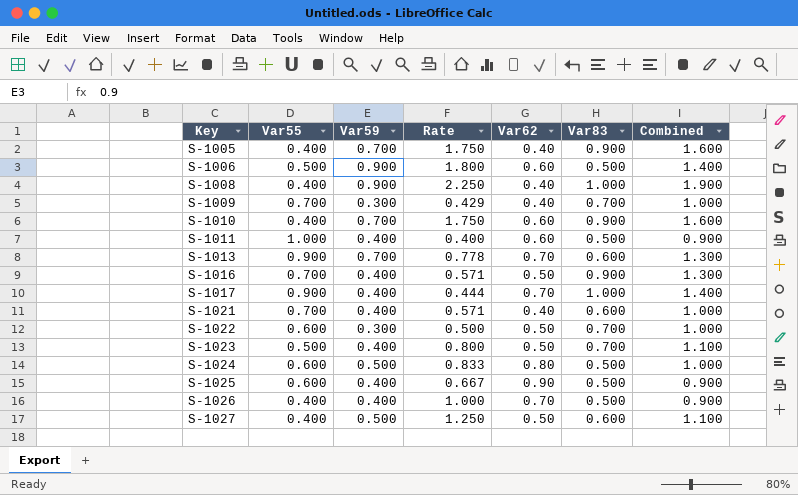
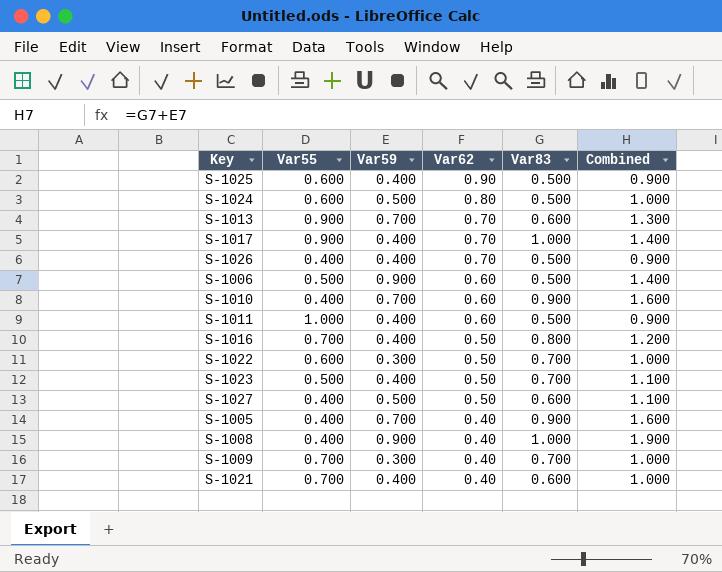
row order: Key ascending -> Var62 descending
column Rate | formula: [Var59] / [Var55] -> none
S-1016 | Var83: 0.900 -> 0.800
S-1016 | Combined: 1.300 -> 1.200

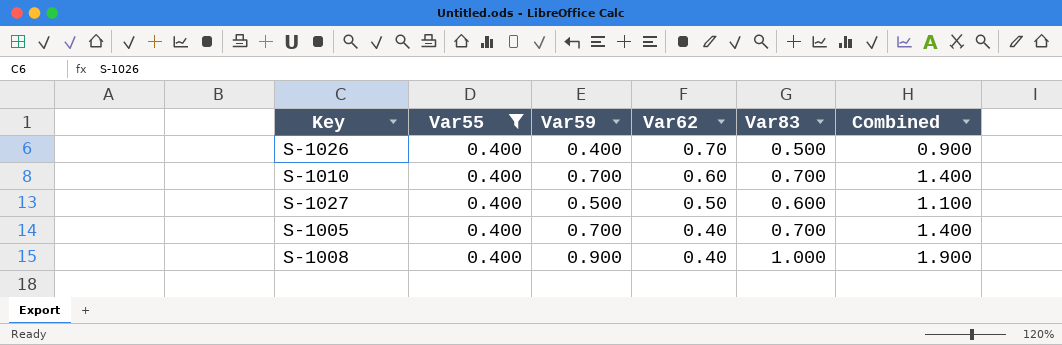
filter: none -> Var55 = 0.400
S-1010 | Var83: 0.900 -> 0.700
S-1010 | Combined: 1.600 -> 1.400
S-1005 | Var83: 0.900 -> 0.700
S-1005 | Combined: 1.600 -> 1.400

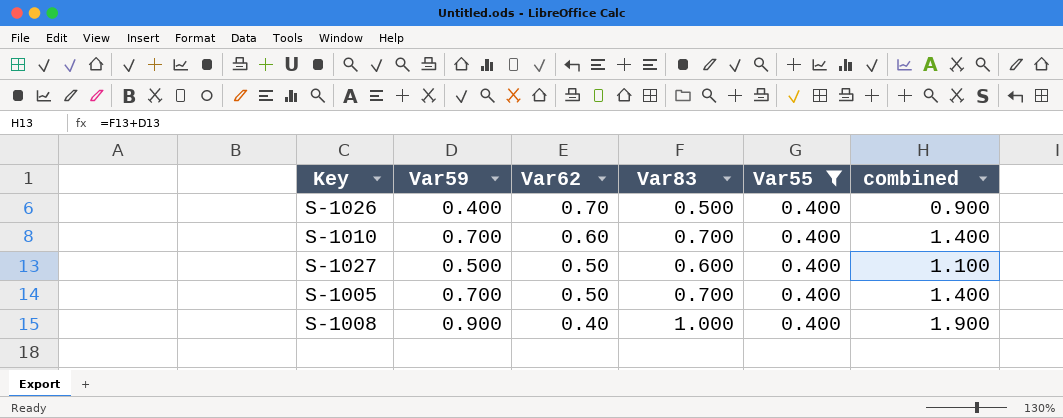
column Var55 | position: 2 -> 5
column name: Combined -> combined
S-1005 | Var62: 0.40 -> 0.50

